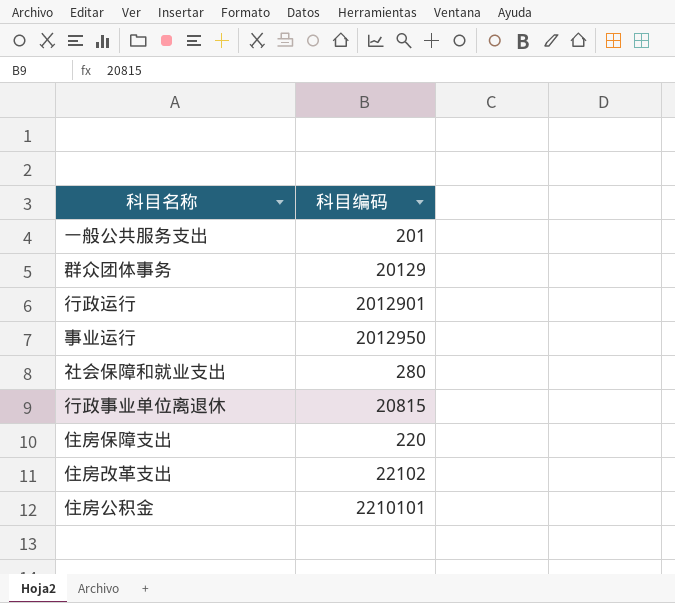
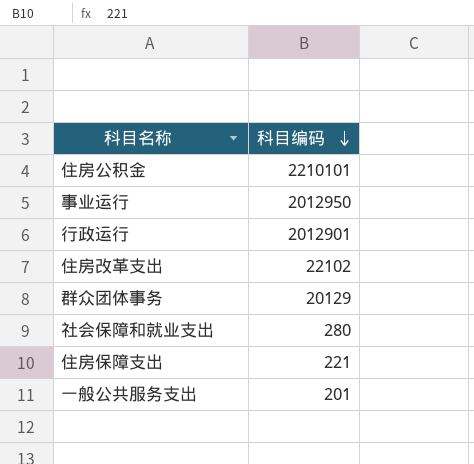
row order: none -> 科目编码 descending
row 行政事业单位离退休: 20815 -> none
住房保障支出 | 科目编码: 220 -> 221

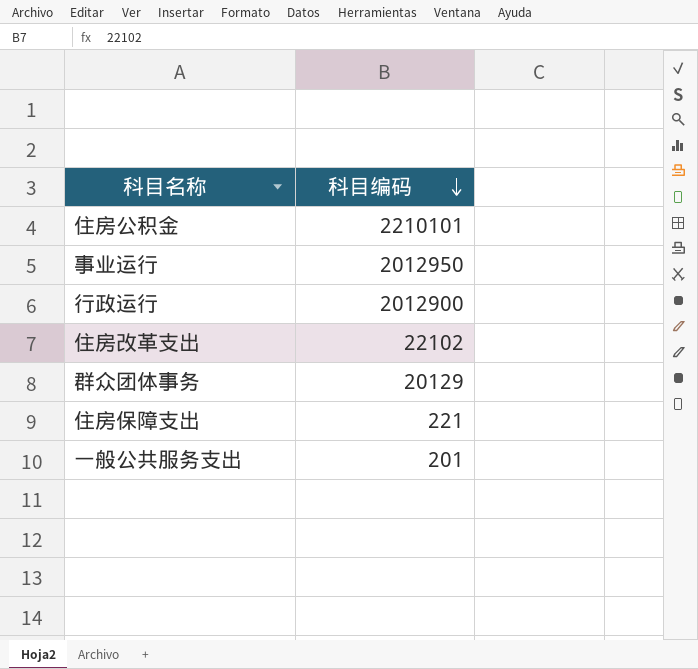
row 社会保障和就业支出: 280 -> none
行政运行 | 科目编码: 2012901 -> 2012900

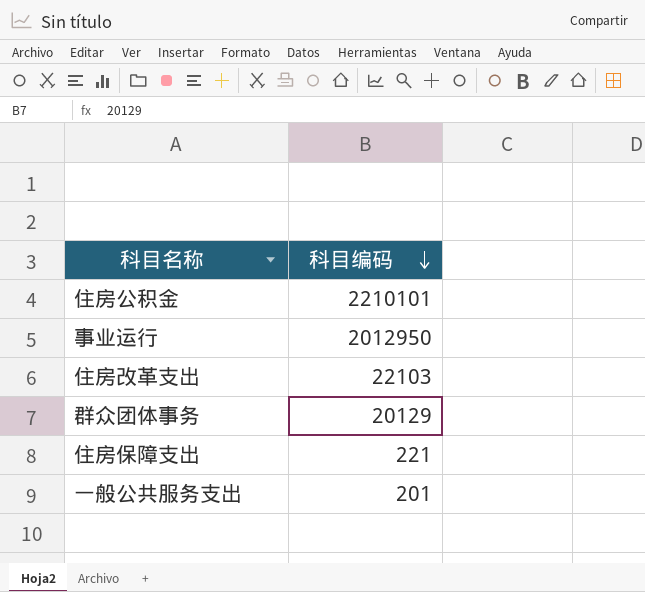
row 行政运行: 2012900 -> none
住房改革支出 | 科目编码: 22102 -> 22103

